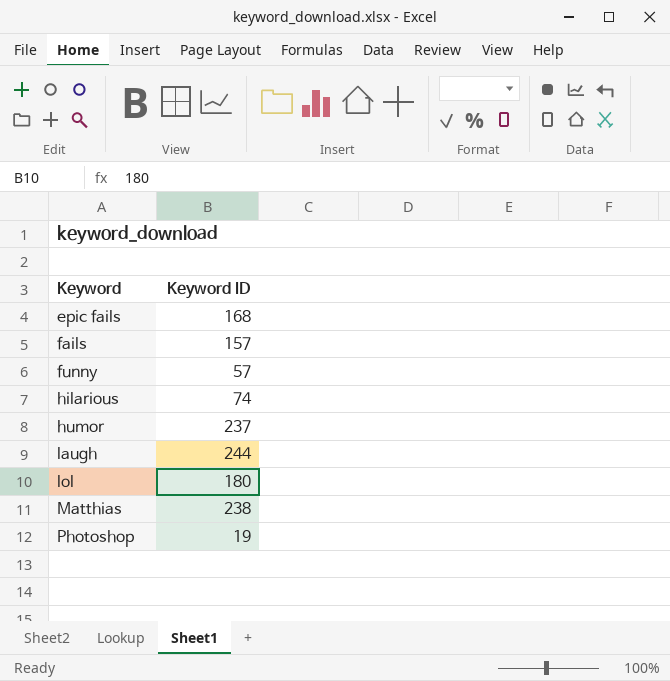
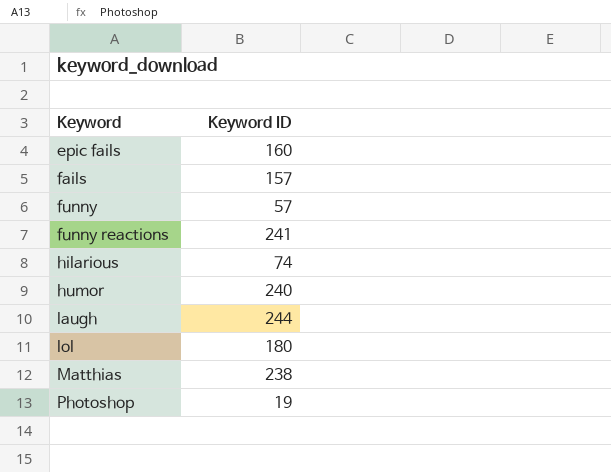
epic fails | Keyword ID: 168 -> 160
row funny reactions: none -> 241
humor | Keyword ID: 237 -> 240

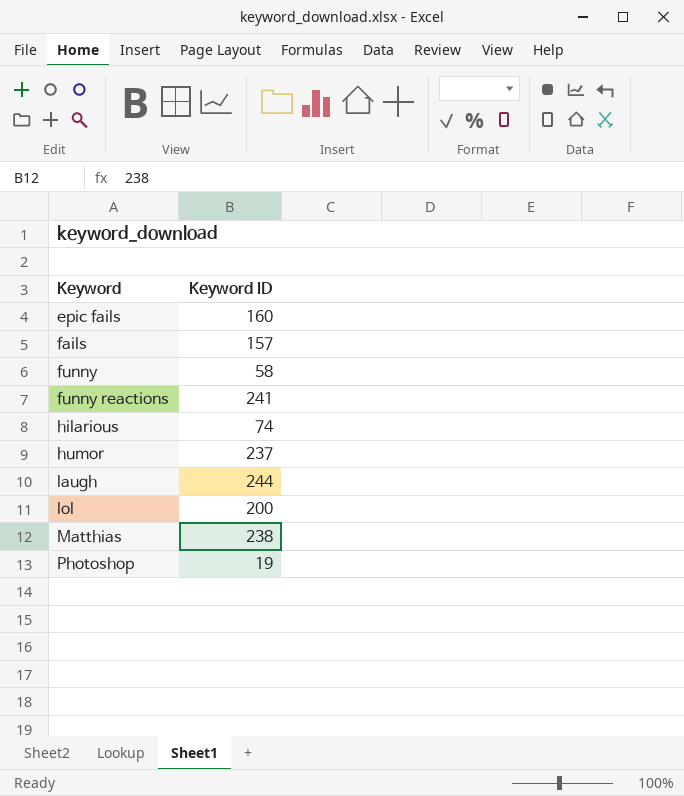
funny | Keyword ID: 57 -> 58
humor | Keyword ID: 240 -> 237
lol | Keyword ID: 180 -> 200

